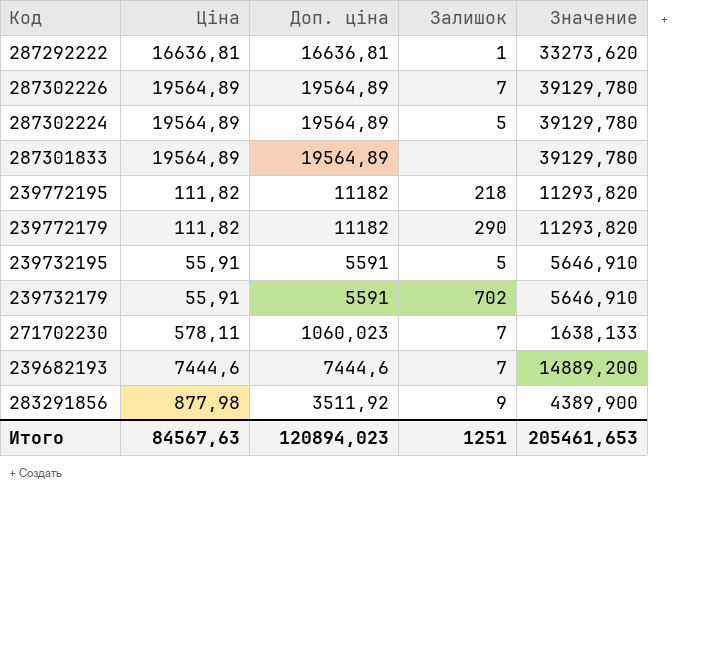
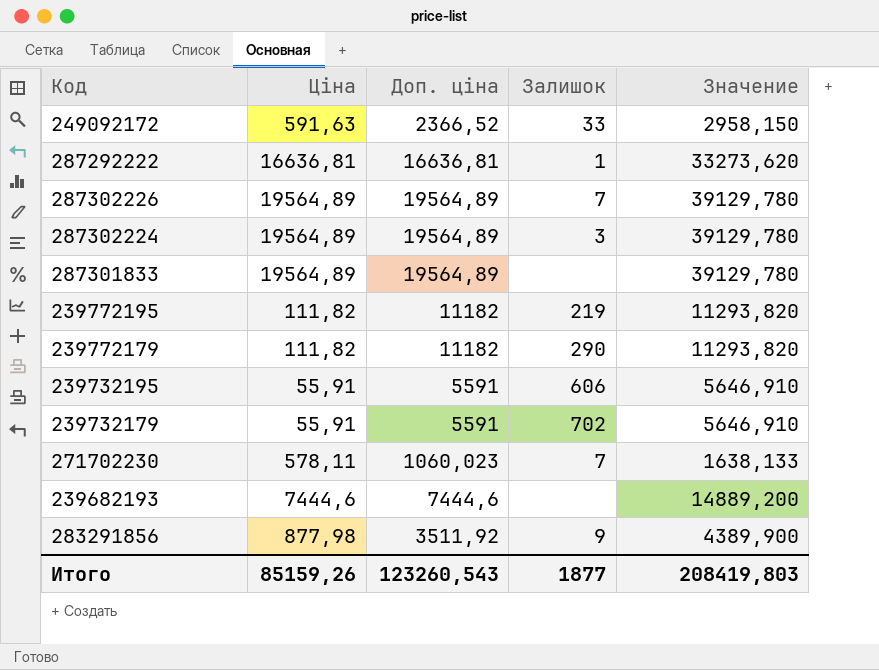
row 249092172: none -> 591,63 | 2366,52 | 33 | 2958,150
287302224 | Залишок: 5 -> 3
239772195 | Залишок: 218 -> 219
239732195 | Залишок: 5 -> 606
239682193 | Залишок: 7 -> none
Итого | Ціна: 84567,63 -> 85159,26
Итого | Доп. ціна: 120894,023 -> 123260,543
Итого | Залишок: 1251 -> 1877
Итого | Значение: 205461,653 -> 208419,803

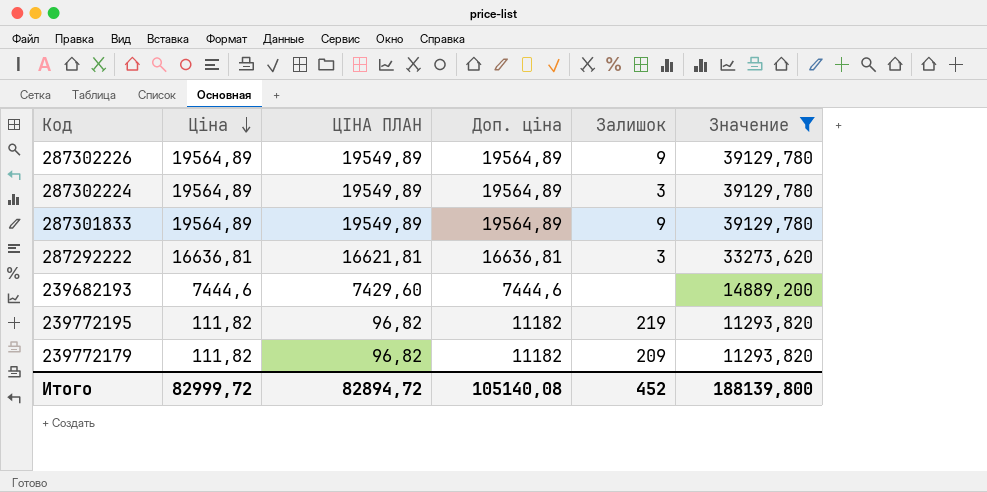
filter: none -> Значение >= 11293,820
row order: none -> Ціна descending
column ЦІНА ПЛАН | formula: none -> [Ціна] - 15
287302226 | Залишок: 7 -> 9
287301833 | Залишок: none -> 9
287292222 | Залишок: 1 -> 3
239772179 | Залишок: 290 -> 209
Итого | Ціна: 85159,26 -> 82999,72
Итого | Доп. ціна: 123260,543 -> 105140,08
Итого | Залишок: 1877 -> 452
Итого | Значение: 208419,803 -> 188139,800

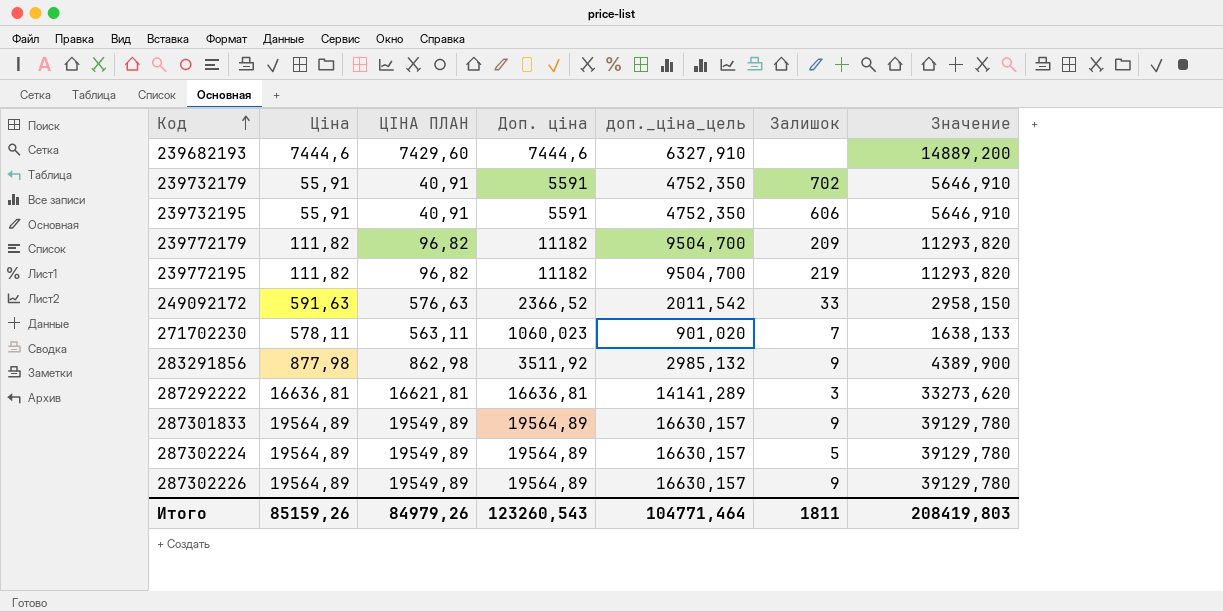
filter: Значение >= 11293,820 -> none
row order: Ціна descending -> Код ascending
column доп._ціна_цель | formula: none -> [Доп. ціна] * 0,85
287302224 | Залишок: 3 -> 5
Итого | Ціна: 82999,72 -> 85159,26
Итого | ЦІНА ПЛАН: 82894,72 -> 84979,26
Итого | Доп. ціна: 105140,08 -> 123260,543
Итого | Залишок: 452 -> 1811
Итого | Значение: 188139,800 -> 208419,803

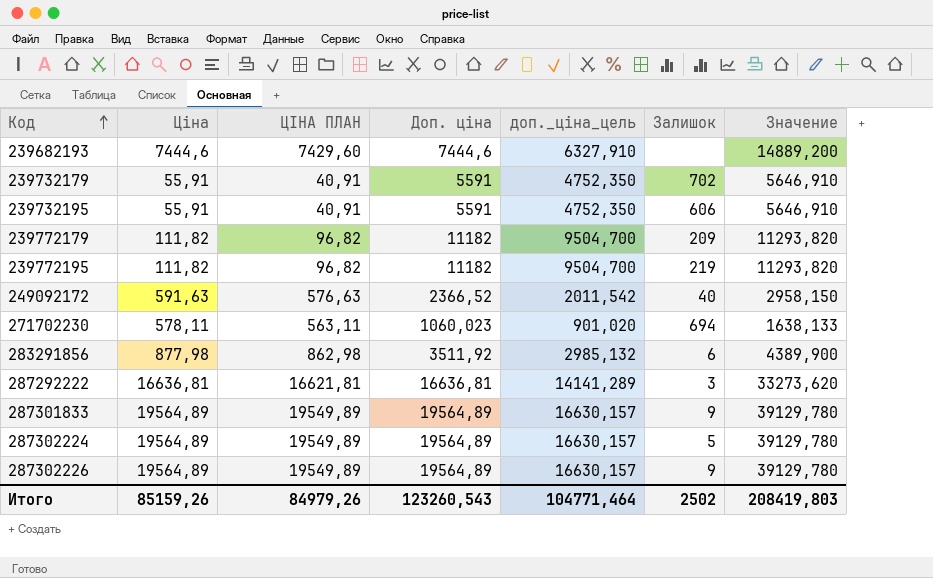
249092172 | Залишок: 33 -> 40
271702230 | Залишок: 7 -> 694
283291856 | Залишок: 9 -> 6
Итого | Залишок: 1811 -> 2502

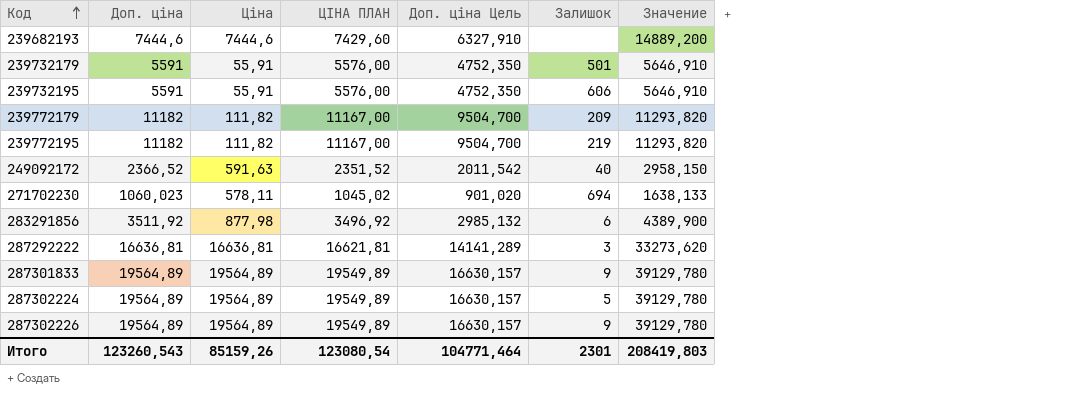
column Доп. ціна | position: 4 -> 2
column ЦІНА ПЛАН | formula: [Ціна] - 15 -> [Доп. ціна] - 15
column name: доп._ціна_цель -> Доп. ціна Цель
239732179 | Залишок: 702 -> 501
Итого | ЦІНА ПЛАН: 84979,26 -> 123080,54
Итого | Залишок: 2502 -> 2301

